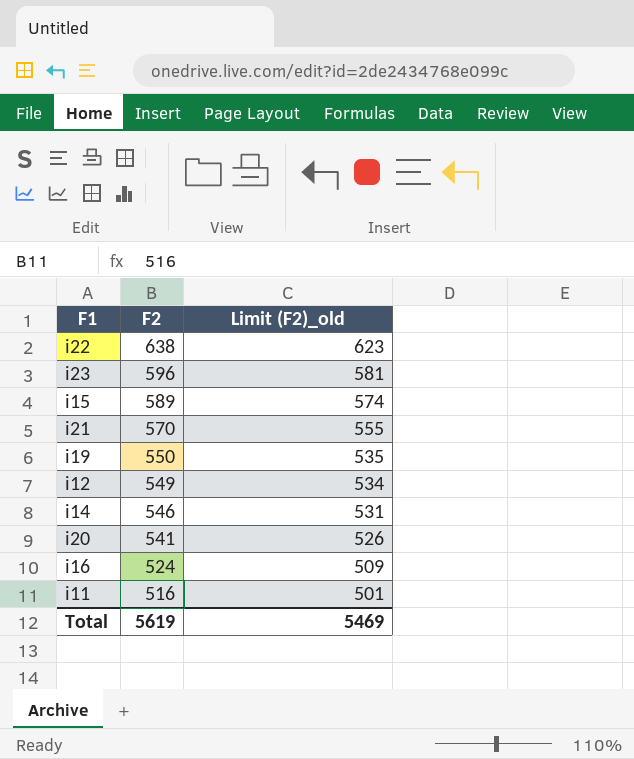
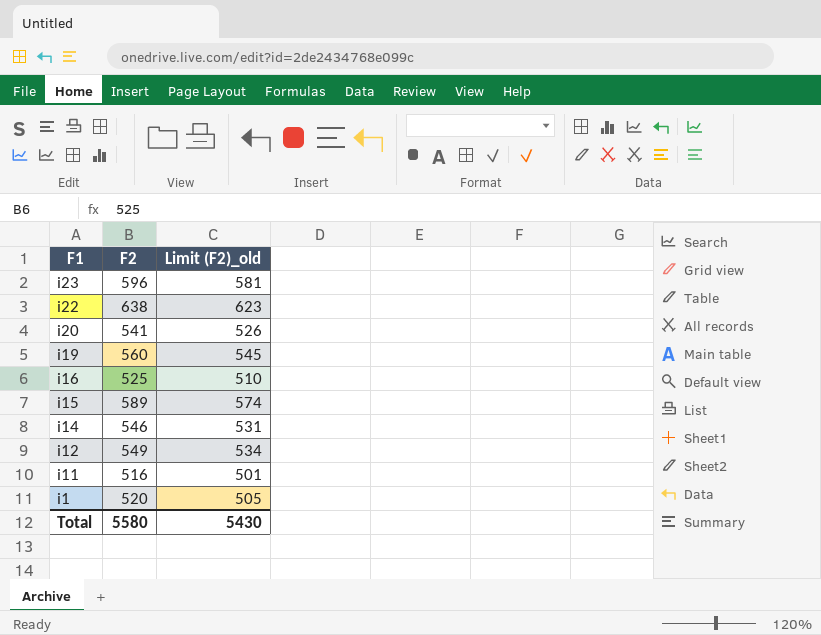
row order: F2 descending -> F1 descending
row i21: 570 | 555 -> none
i19 | F2: 550 -> 560
i19 | Limit (F2)_old: 535 -> 545
i16 | F2: 524 -> 525
i16 | Limit (F2)_old: 509 -> 510
row i1: none -> 520 | 505
Total | F2: 5619 -> 5580
Total | Limit (F2)_old: 5469 -> 5430

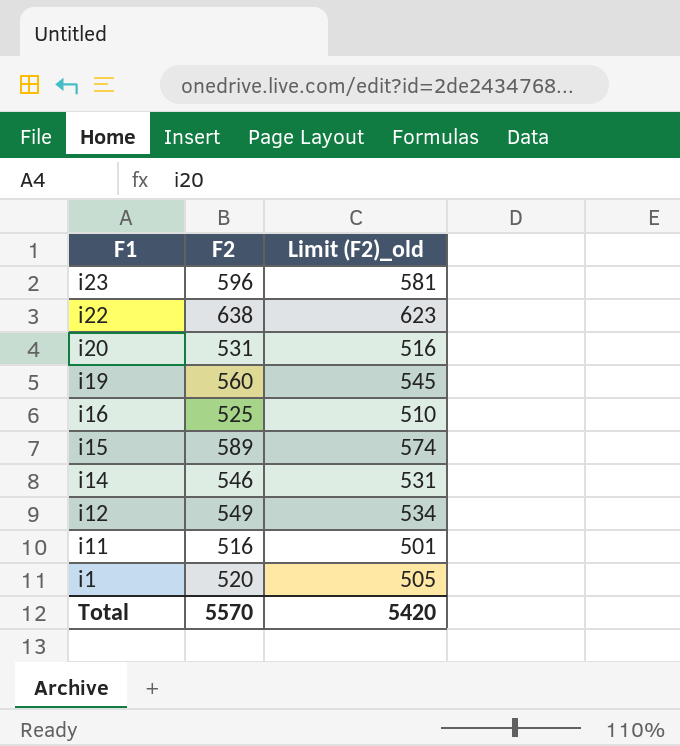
i20 | F2: 541 -> 531
i20 | Limit (F2)_old: 526 -> 516
Total | F2: 5580 -> 5570
Total | Limit (F2)_old: 5430 -> 5420

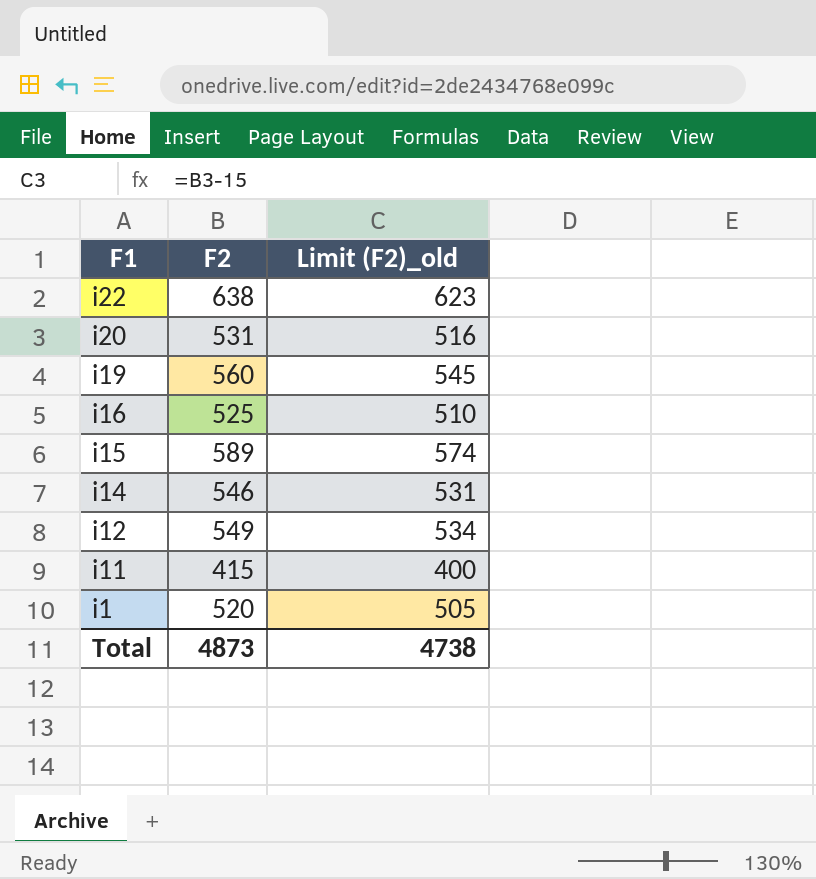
row i23: 596 | 581 -> none
i11 | F2: 516 -> 415
i11 | Limit (F2)_old: 501 -> 400
Total | F2: 5570 -> 4873
Total | Limit (F2)_old: 5420 -> 4738

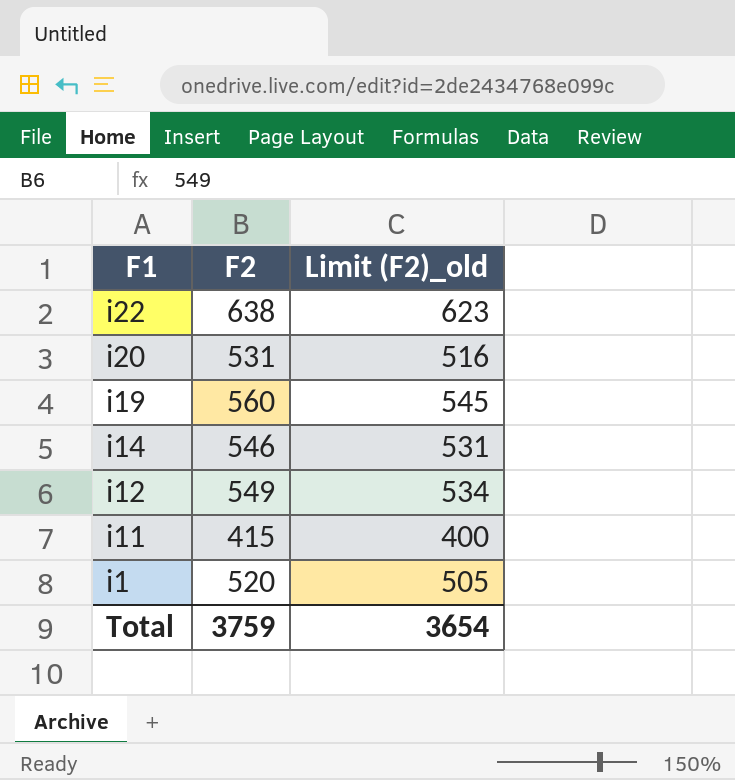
row i16: 525 | 510 -> none
row i15: 589 | 574 -> none
Total | F2: 4873 -> 3759
Total | Limit (F2)_old: 4738 -> 3654

